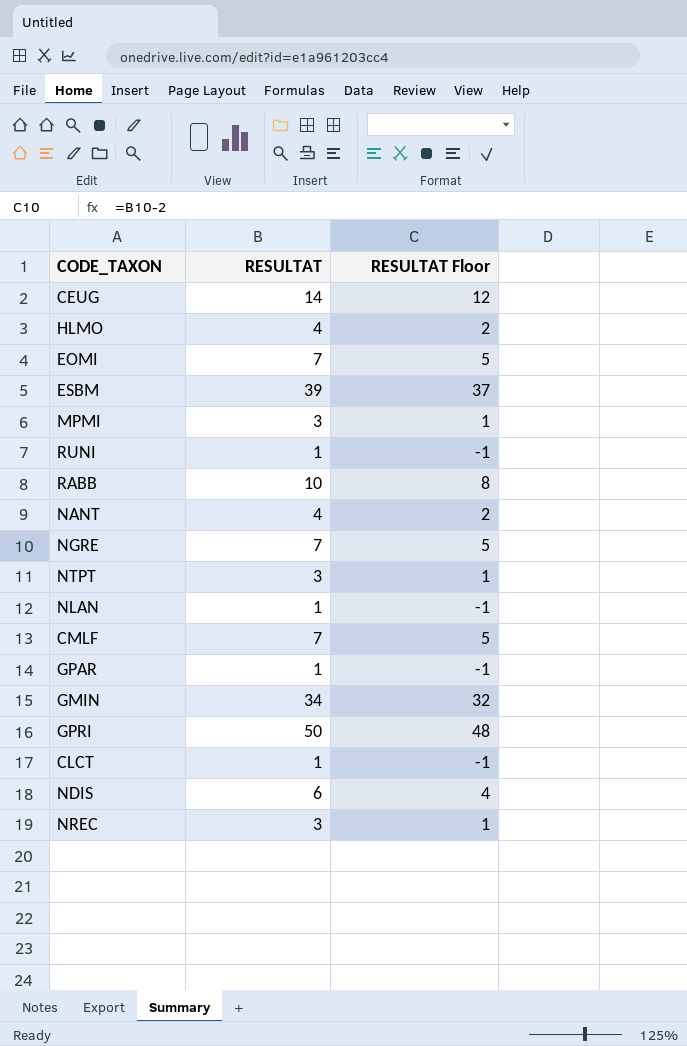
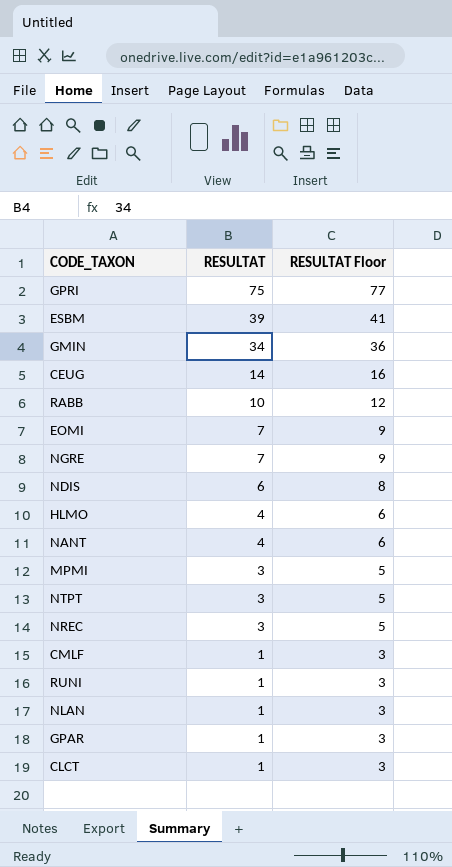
row order: none -> RESULTAT descending
column RESULTAT Floor | formula: [RESULTAT] - 2 -> [RESULTAT] + 2
GPRI | RESULTAT: 50 -> 75
CMLF | RESULTAT: 7 -> 1

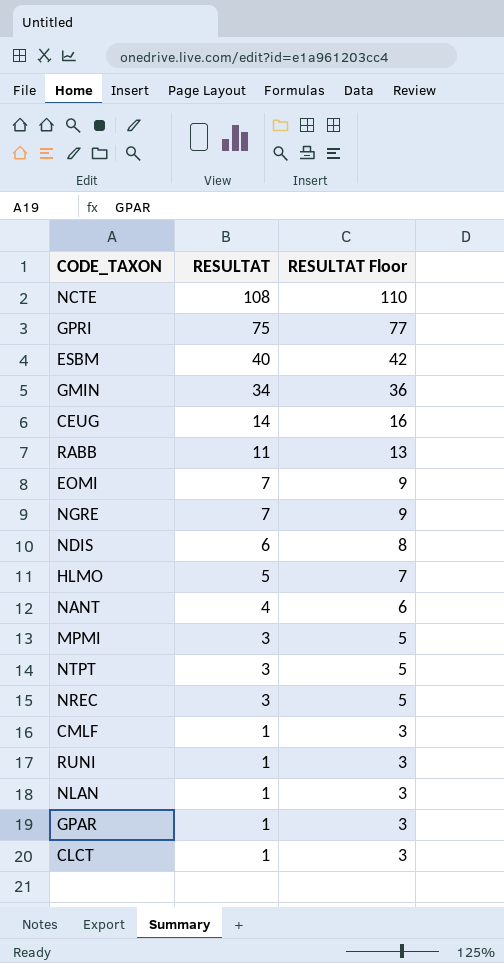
row NCTE: none -> 108 | 110
ESBM | RESULTAT: 39 -> 40
ESBM | RESULTAT Floor: 41 -> 42
RABB | RESULTAT: 10 -> 11
RABB | RESULTAT Floor: 12 -> 13
HLMO | RESULTAT: 4 -> 5
HLMO | RESULTAT Floor: 6 -> 7

